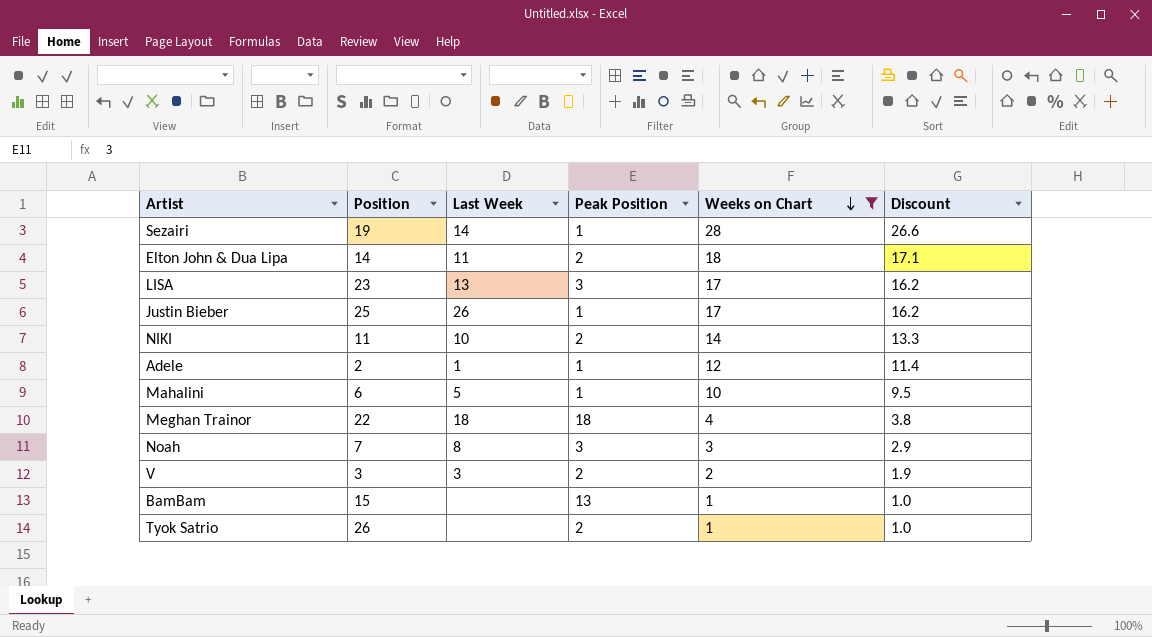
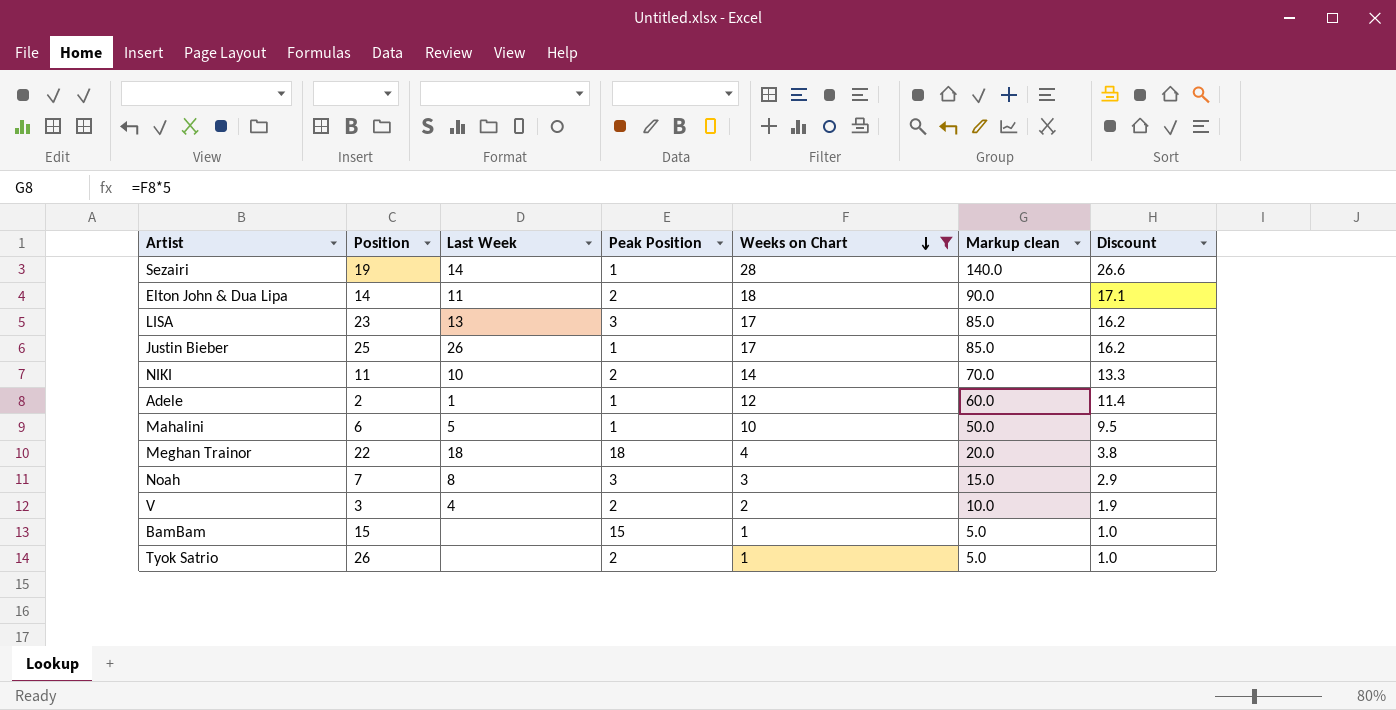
column Markup clean | formula: none -> [Weeks on Chart] * 5
V | Last Week: 3 -> 4
BamBam | Peak Position: 13 -> 15

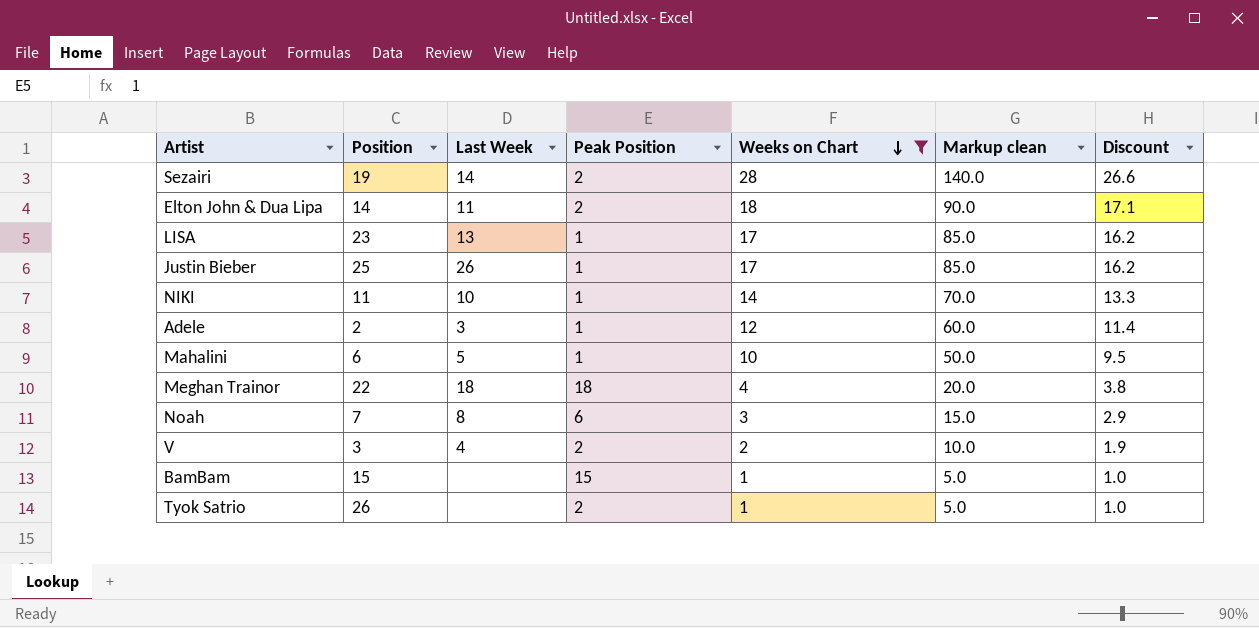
Sezairi | Peak Position: 1 -> 2
LISA | Peak Position: 3 -> 1
NIKI | Peak Position: 2 -> 1
Adele | Last Week: 1 -> 3
Noah | Peak Position: 3 -> 6

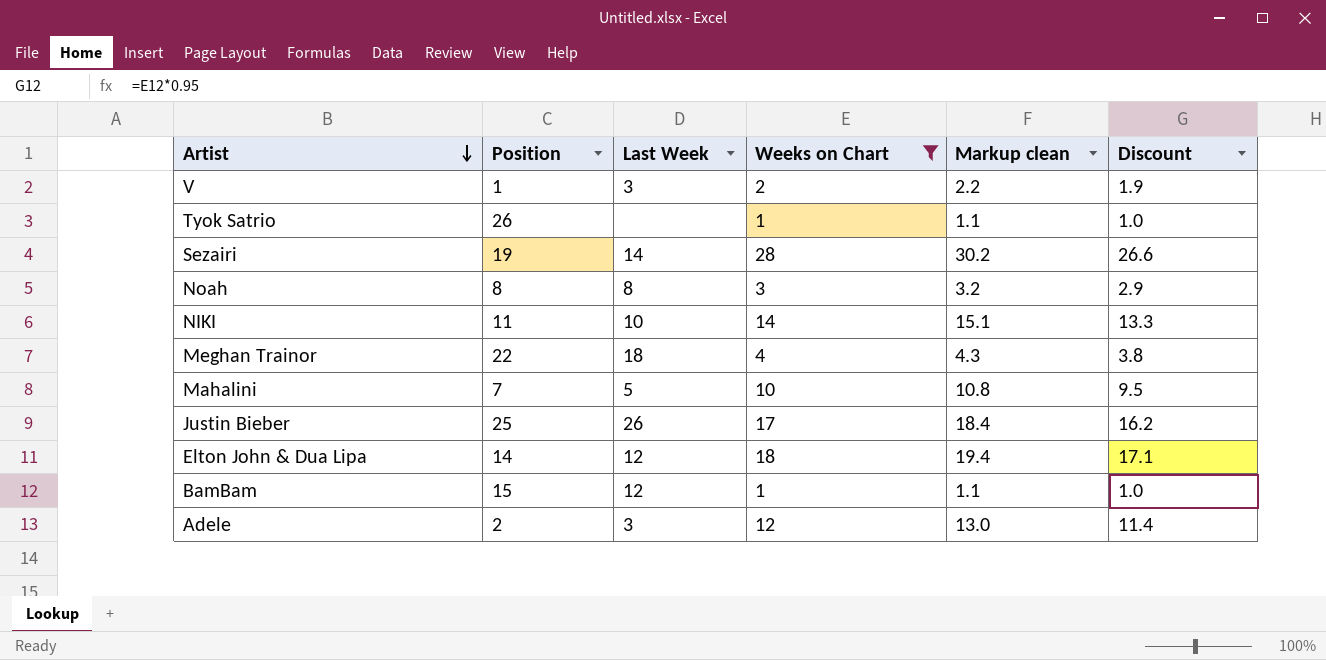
row order: Weeks on Chart descending -> Artist descending
column Peak Position | position: 4 -> none
column Markup clean | formula: [Weeks on Chart] * 5 -> [Weeks on Chart] * 1.08
row LISA: 23 | 13 | 1 | 17 | 85.0 | 16.2 -> none
V | Position: 3 -> 1
V | Last Week: 4 -> 3
Noah | Position: 7 -> 8
Mahalini | Position: 6 -> 7
Elton John & Dua Lipa | Last Week: 11 -> 12
BamBam | Last Week: none -> 12

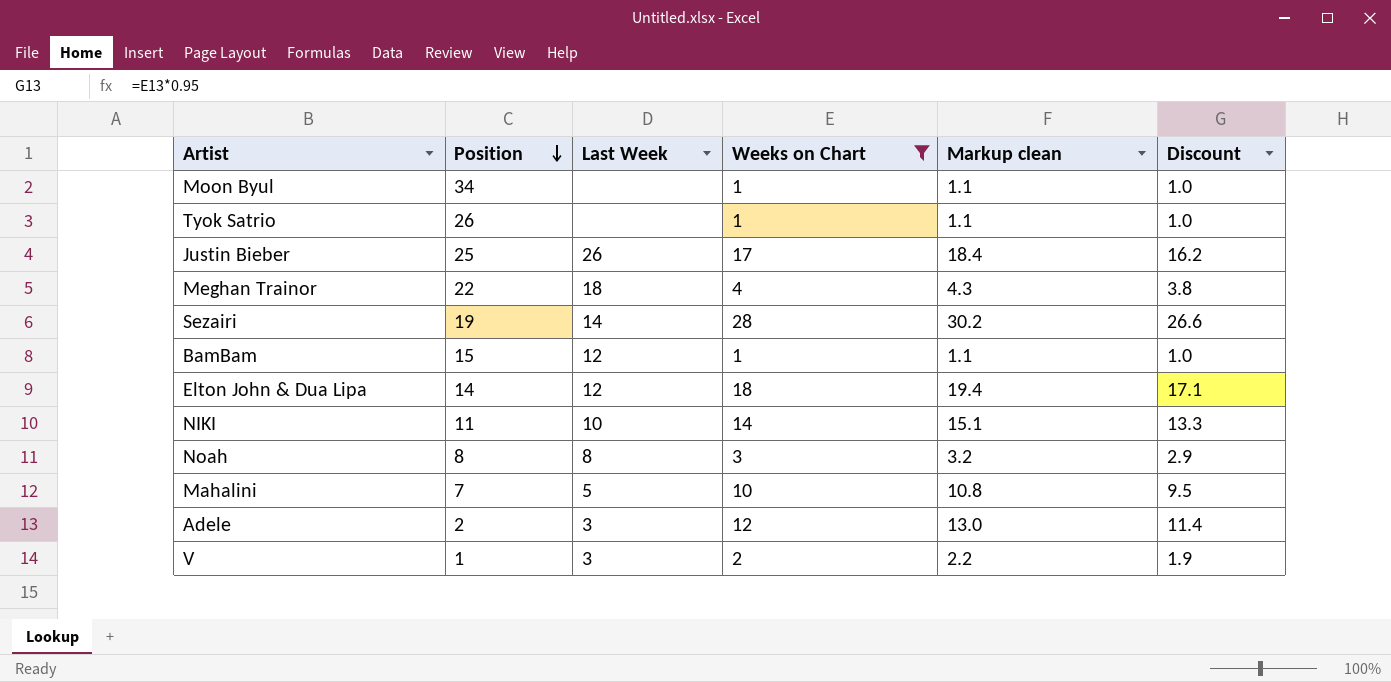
row order: Artist descending -> Position descending
row Moon Byul: none -> 34 | none | 1 | 1.1 | 1.0

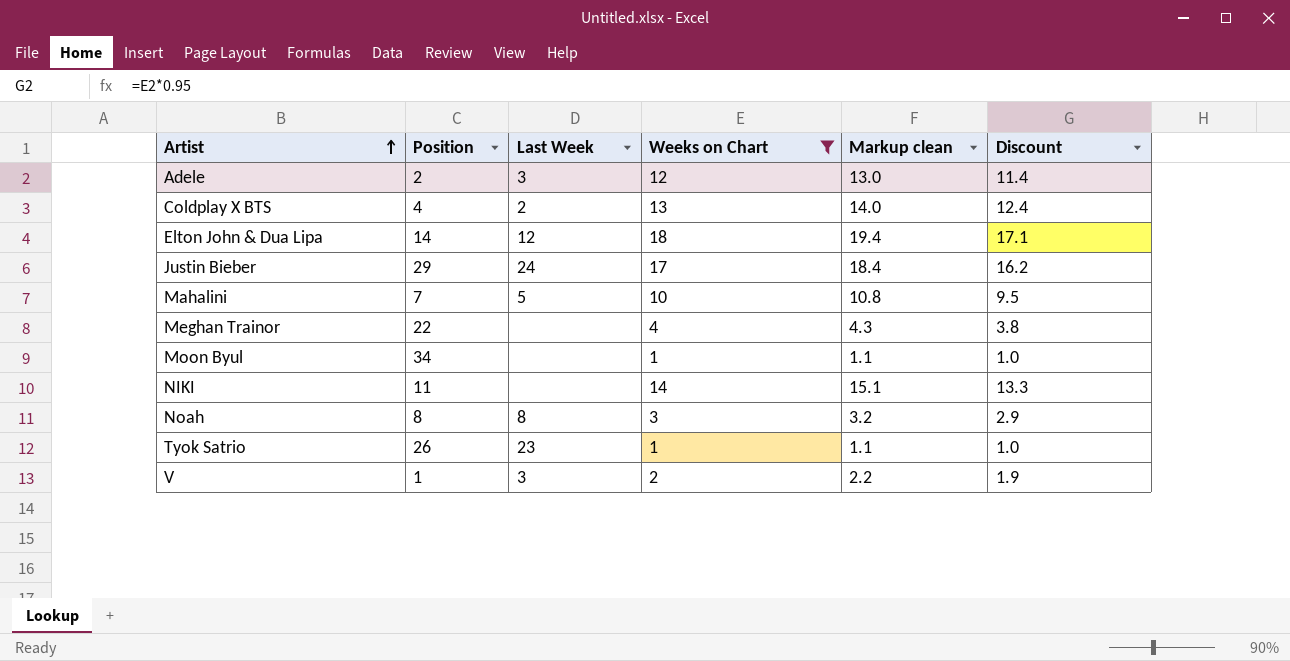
row order: Position descending -> Artist ascending
row Sezairi: 19 | 14 | 28 | 30.2 | 26.6 -> none
row BamBam: 15 | 12 | 1 | 1.1 | 1.0 -> none
row Coldplay X BTS: none -> 4 | 2 | 13 | 14.0 | 12.4
Justin Bieber | Position: 25 -> 29
Justin Bieber | Last Week: 26 -> 24
Meghan Trainor | Last Week: 18 -> none
NIKI | Last Week: 10 -> none
Tyok Satrio | Last Week: none -> 23

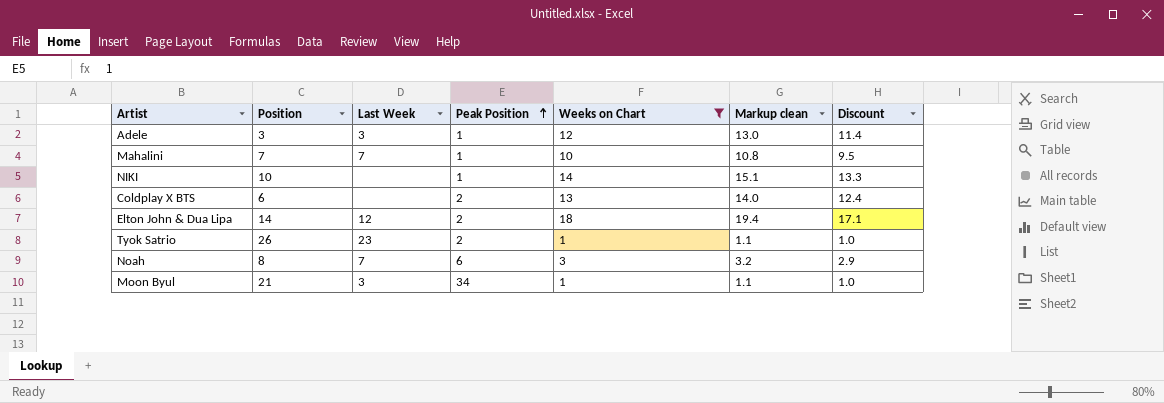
row order: Artist ascending -> Peak Position ascending
column Peak Position | position: none -> 4
row Justin Bieber: 29 | 24 | 17 | 18.4 | 16.2 -> none
row Meghan Trainor: 22 | none | 4 | 4.3 | 3.8 -> none
row V: 1 | 3 | 2 | 2.2 | 1.9 -> none
Adele | Position: 2 -> 3
Mahalini | Last Week: 5 -> 7
NIKI | Position: 11 -> 10
Coldplay X BTS | Position: 4 -> 6
Coldplay X BTS | Last Week: 2 -> none
Noah | Last Week: 8 -> 7
Moon Byul | Position: 34 -> 21
Moon Byul | Last Week: none -> 3

